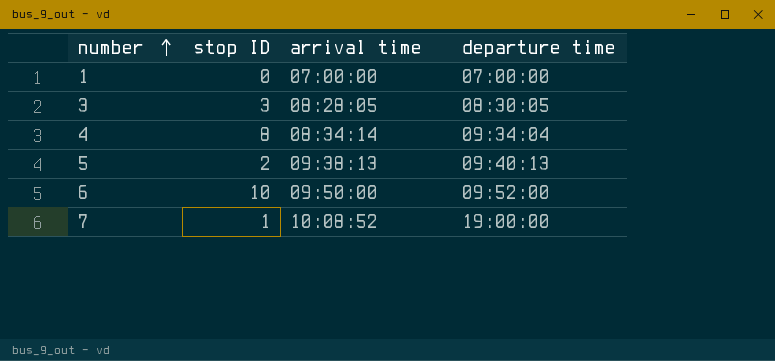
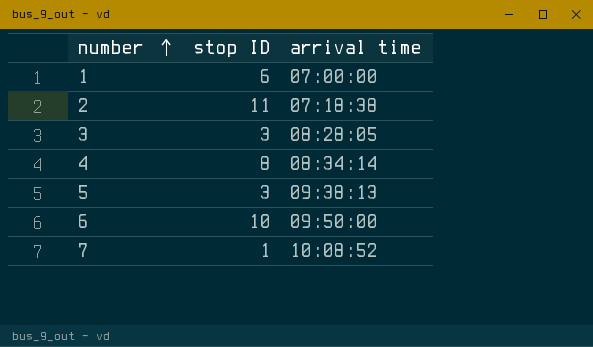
column departure time | position: 4 -> none
1 | stop ID: 0 -> 6
row 2: none -> 11 | 07:18:38
5 | stop ID: 2 -> 3

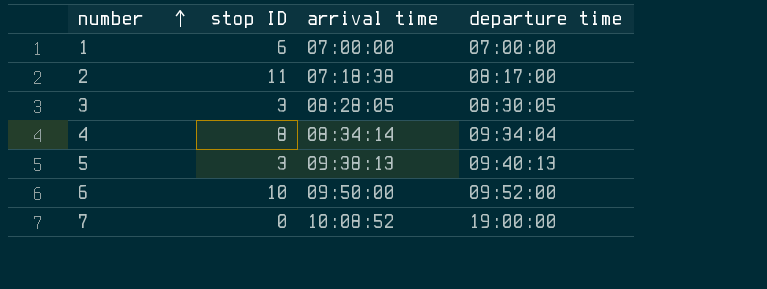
column departure time | position: none -> 4
7 | stop ID: 1 -> 0

